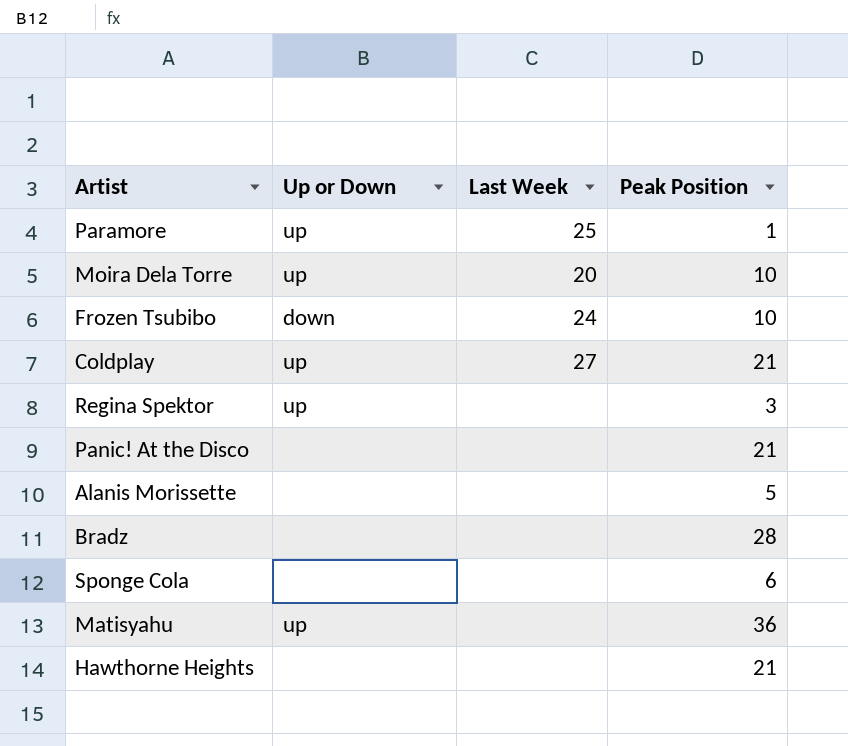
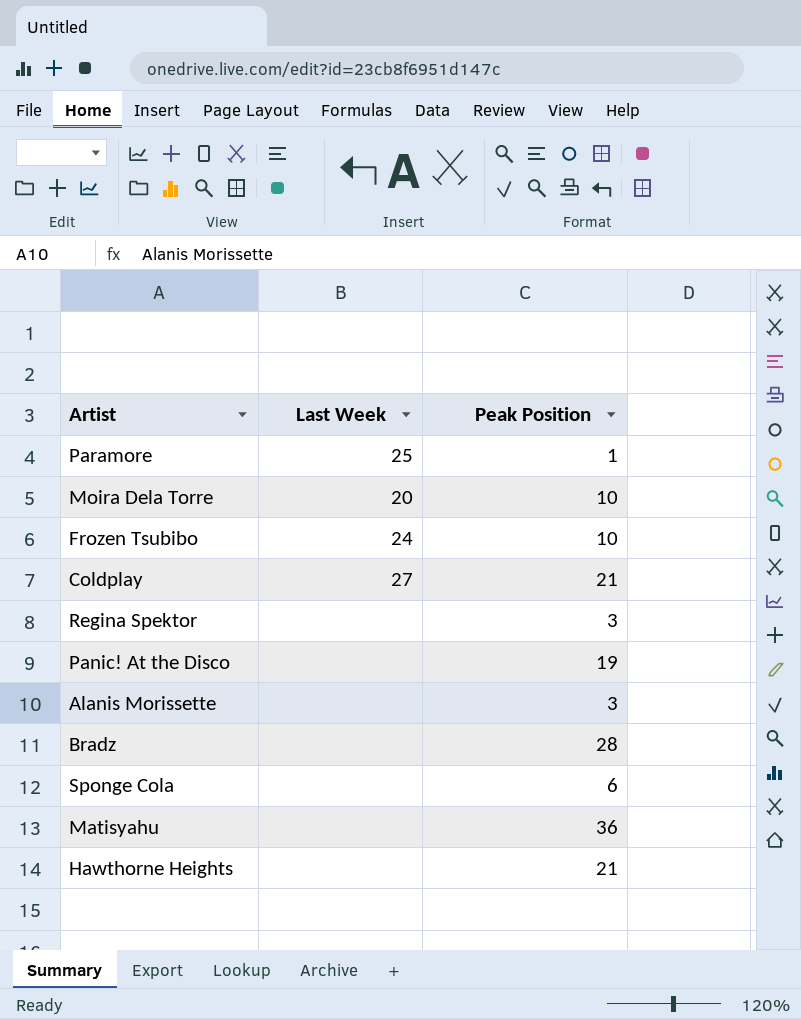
column Up or Down | position: 2 -> none
Panic! At the Disco | Peak Position: 21 -> 19
Alanis Morissette | Peak Position: 5 -> 3

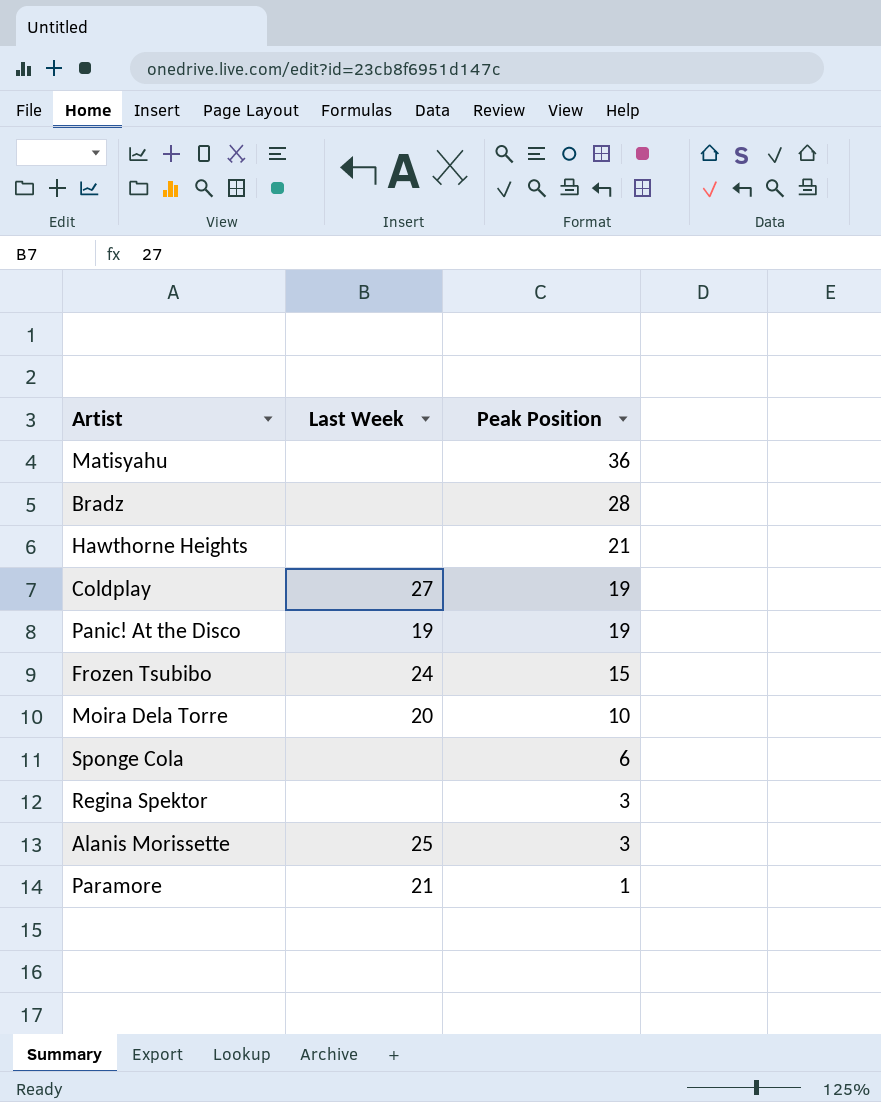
row order: none -> Peak Position descending
Coldplay | Peak Position: 21 -> 19
Panic! At the Disco | Last Week: none -> 19
Frozen Tsubibo | Peak Position: 10 -> 15
Alanis Morissette | Last Week: none -> 25
Paramore | Last Week: 25 -> 21

